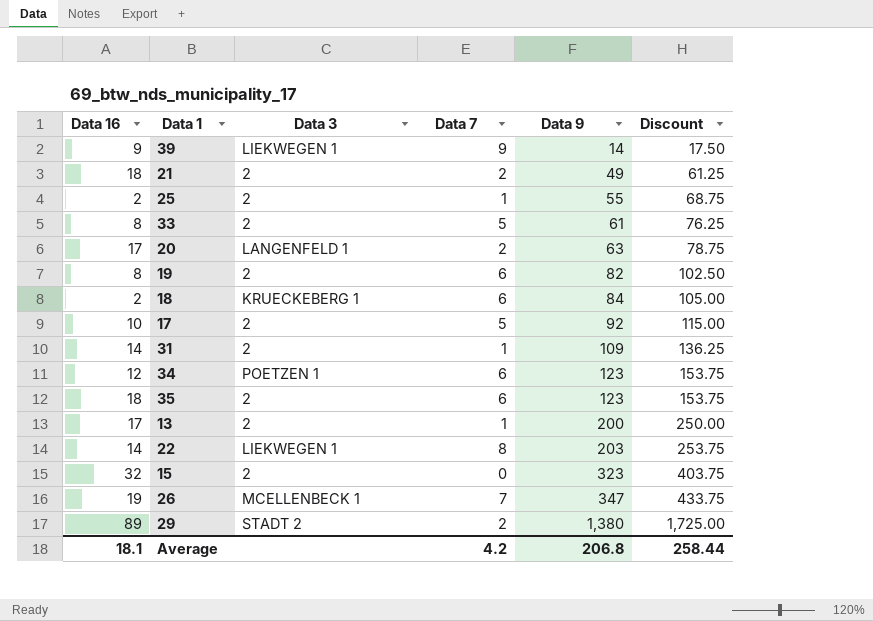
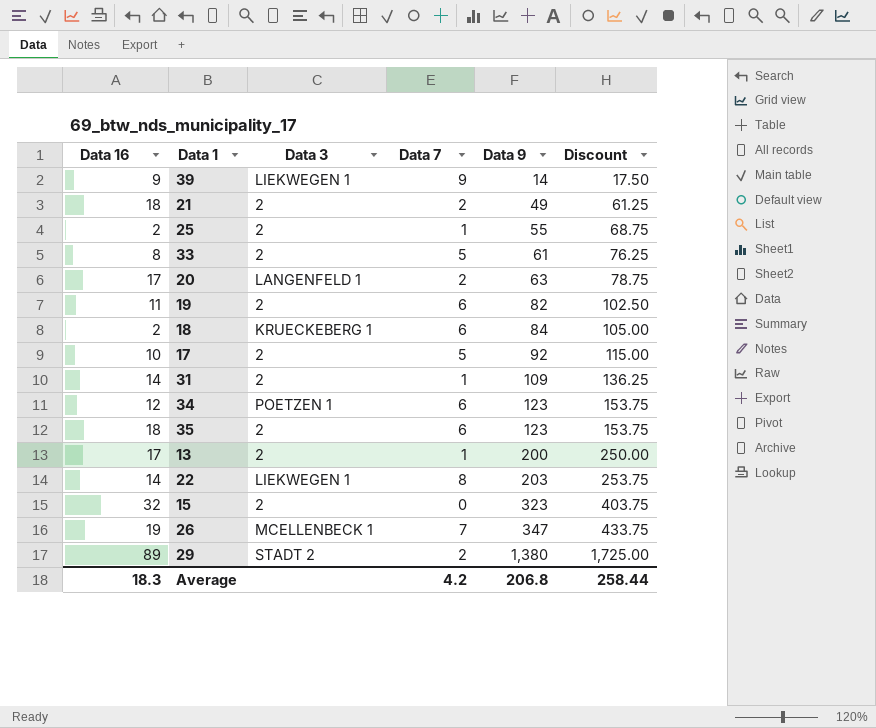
19 | Data 16: 8 -> 11
Average | Data 16: 18.1 -> 18.3

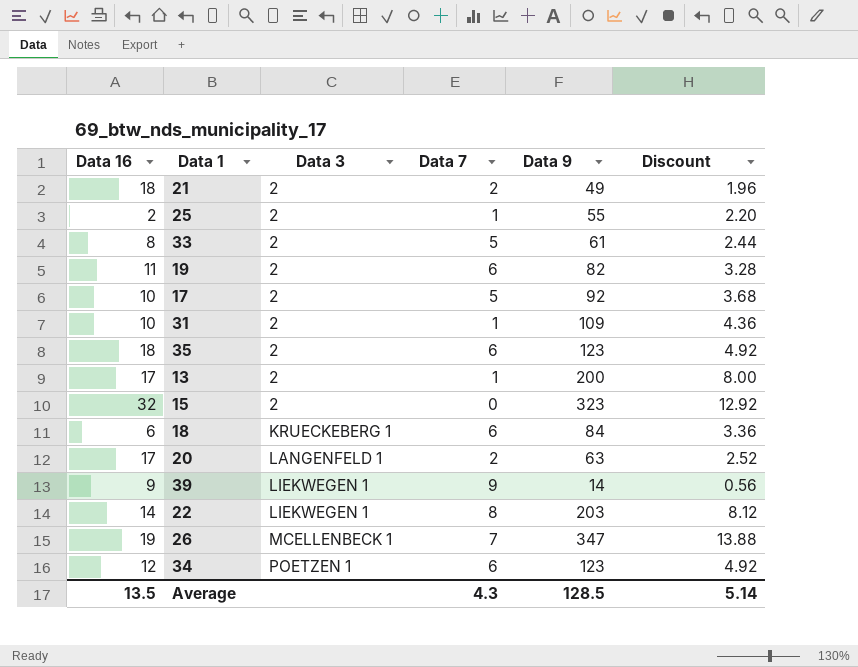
row order: Data 9 ascending -> Data 3 ascending
column Discount | formula: [Data 9] * 1.25 -> [Data 9] * 0.04
row 29: 89 | STADT 2 | 2 | 1,380 | 1,725.00 -> none
31 | Data 16: 14 -> 10
18 | Data 16: 2 -> 6
Average | Data 16: 18.3 -> 13.5
Average | Data 7: 4.2 -> 4.3
Average | Data 9: 206.8 -> 128.5
Average | Discount: 258.44 -> 5.14

